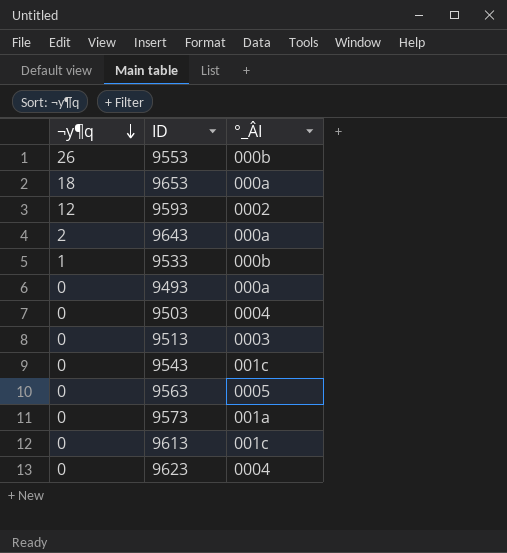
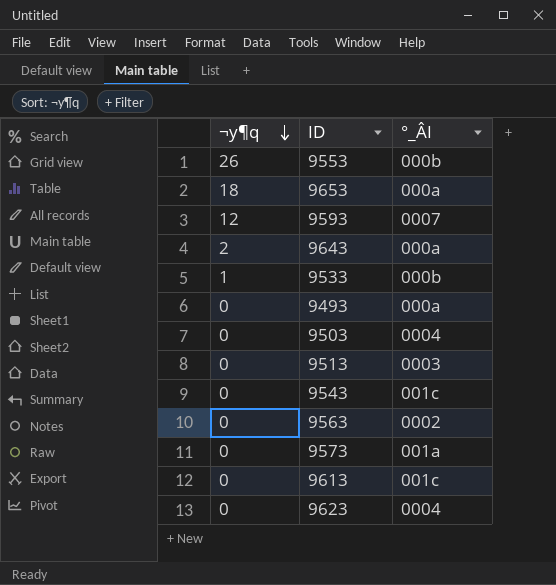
9593 | °_ÂI: 0002 -> 0007
9563 | °_ÂI: 0005 -> 0002

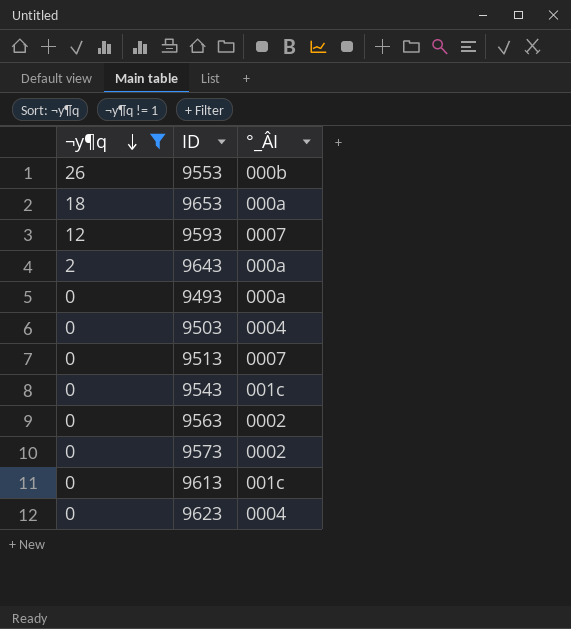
filter: none -> ¬y¶q != 1
9513 | °_ÂI: 0003 -> 0007
9573 | °_ÂI: 001a -> 0002

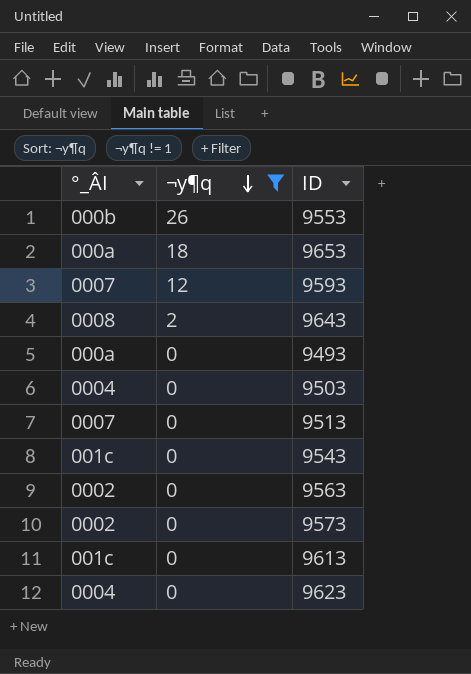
column °_ÂI | position: 3 -> 1
9643 | °_ÂI: 000a -> 0008

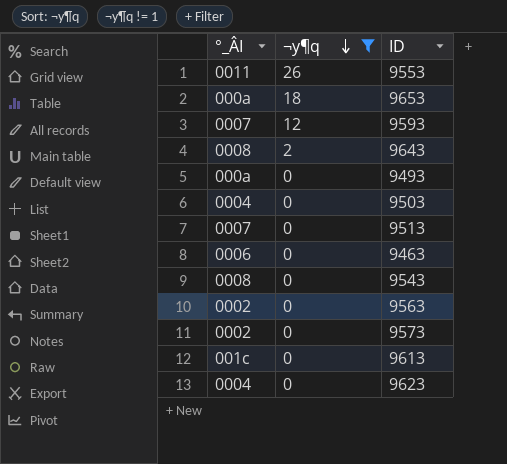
9553 | °_ÂI: 000b -> 0011
row 9463: none -> 0006 | 0
9543 | °_ÂI: 001c -> 0008

